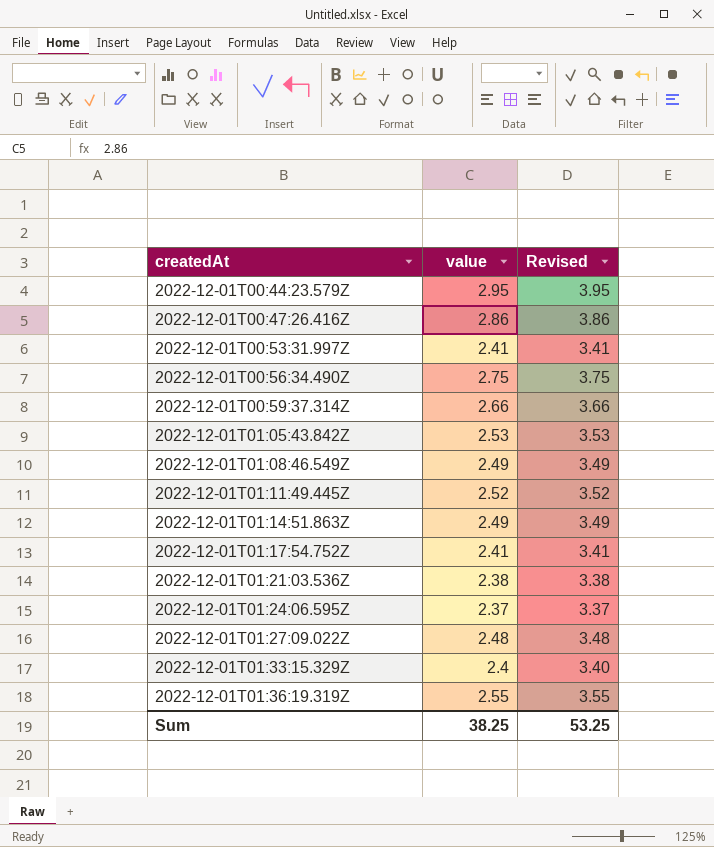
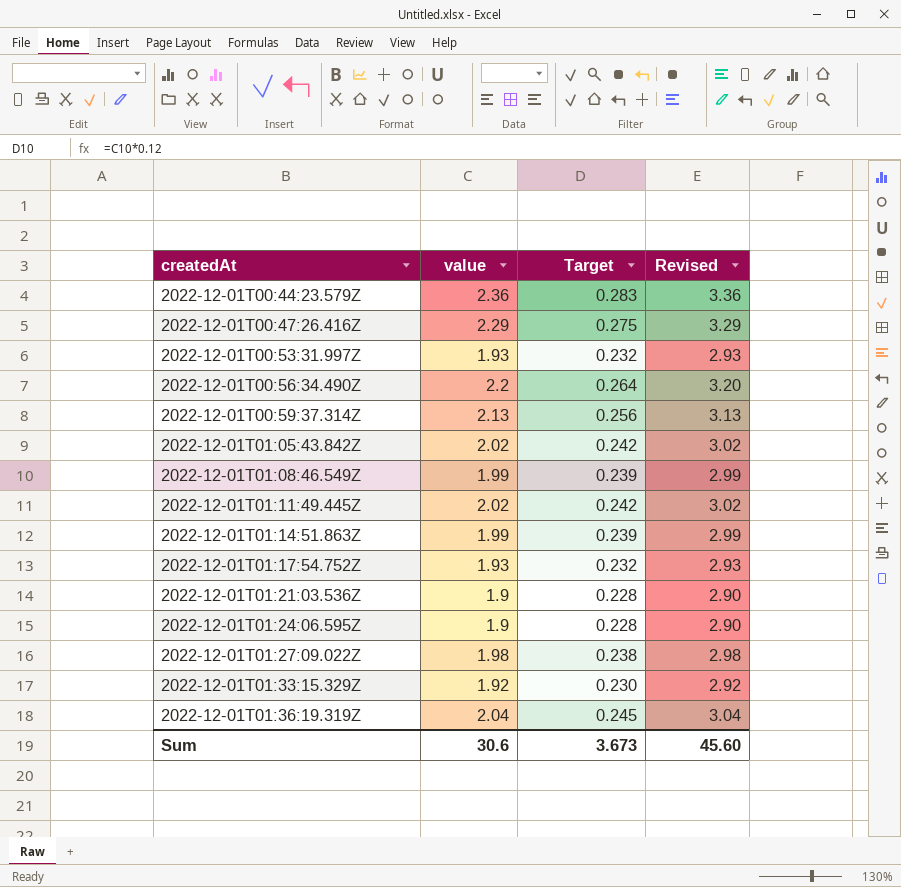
column Target | formula: none -> [value] * 0.12
2022-12-01T00:44:23.579Z | value: 2.95 -> 2.36
2022-12-01T00:44:23.579Z | Revised: 3.95 -> 3.36
2022-12-01T00:47:26.416Z | value: 2.86 -> 2.29
2022-12-01T00:47:26.416Z | Revised: 3.86 -> 3.29
2022-12-01T00:53:31.997Z | value: 2.41 -> 1.93
2022-12-01T00:53:31.997Z | Revised: 3.41 -> 2.93
2022-12-01T00:56:34.490Z | value: 2.75 -> 2.2
2022-12-01T00:56:34.490Z | Revised: 3.75 -> 3.20
2022-12-01T00:59:37.314Z | value: 2.66 -> 2.13
2022-12-01T00:59:37.314Z | Revised: 3.66 -> 3.13
2022-12-01T01:05:43.842Z | value: 2.53 -> 2.02
2022-12-01T01:05:43.842Z | Revised: 3.53 -> 3.02
2022-12-01T01:08:46.549Z | value: 2.49 -> 1.99
2022-12-01T01:08:46.549Z | Revised: 3.49 -> 2.99
2022-12-01T01:11:49.445Z | value: 2.52 -> 2.02
2022-12-01T01:11:49.445Z | Revised: 3.52 -> 3.02
2022-12-01T01:14:51.863Z | value: 2.49 -> 1.99
2022-12-01T01:14:51.863Z | Revised: 3.49 -> 2.99
2022-12-01T01:17:54.752Z | value: 2.41 -> 1.93
2022-12-01T01:17:54.752Z | Revised: 3.41 -> 2.93
2022-12-01T01:21:03.536Z | value: 2.38 -> 1.9
2022-12-01T01:21:03.536Z | Revised: 3.38 -> 2.90
2022-12-01T01:24:06.595Z | value: 2.37 -> 1.9
2022-12-01T01:24:06.595Z | Revised: 3.37 -> 2.90
2022-12-01T01:27:09.022Z | value: 2.48 -> 1.98
2022-12-01T01:27:09.022Z | Revised: 3.48 -> 2.98
2022-12-01T01:33:15.329Z | value: 2.4 -> 1.92
2022-12-01T01:33:15.329Z | Revised: 3.40 -> 2.92
2022-12-01T01:36:19.319Z | value: 2.55 -> 2.04
2022-12-01T01:36:19.319Z | Revised: 3.55 -> 3.04
Sum | value: 38.25 -> 30.6
Sum | Revised: 53.25 -> 45.60

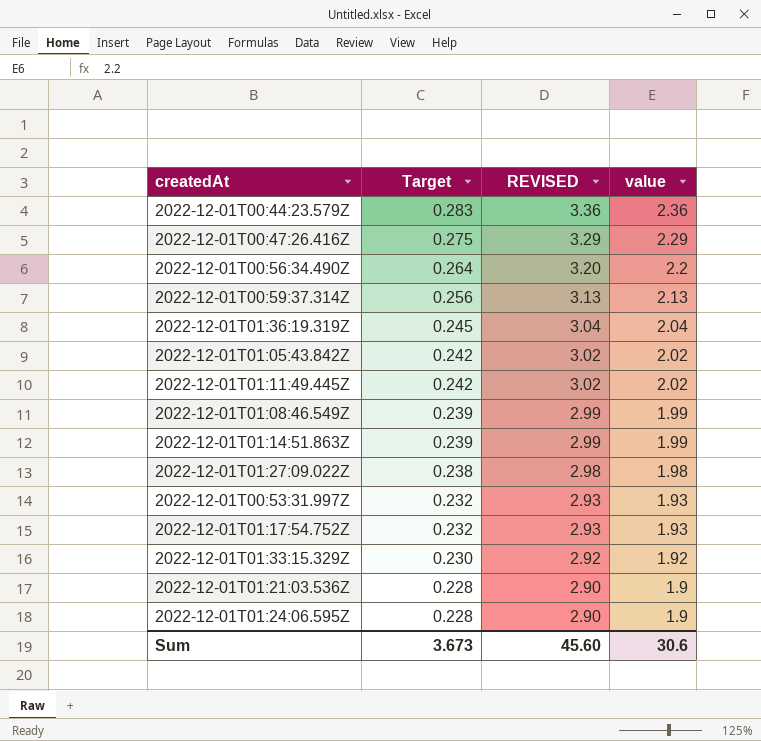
row order: createdAt ascending -> Target descending
column name: Revised -> REVISED
column value | position: 2 -> 4

